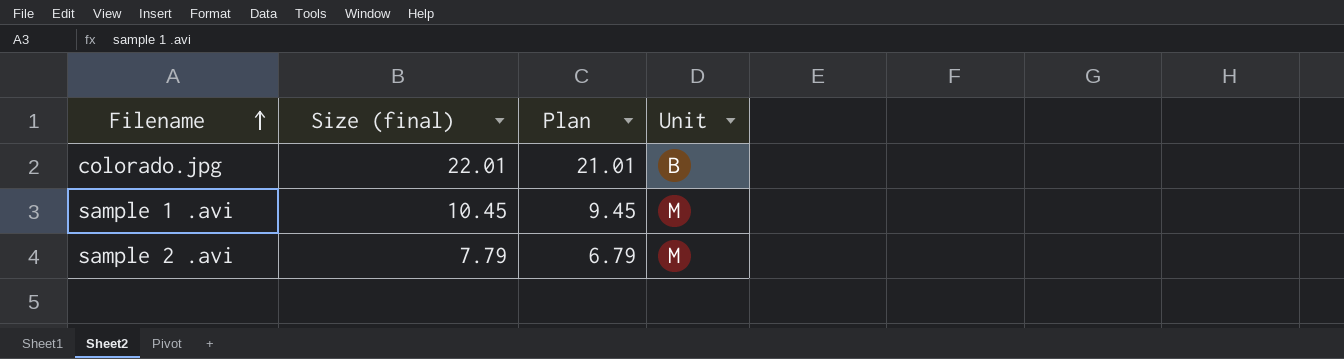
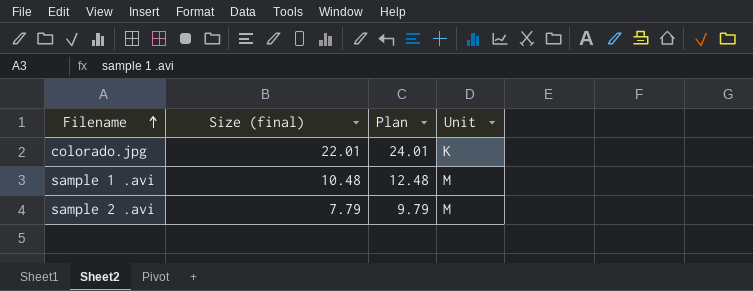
column Plan | formula: [Size (final)] - 1 -> [Size (final)] + 2
colorado.jpg | Unit: B -> K
sample 1 .avi | Size (final): 10.45 -> 10.48

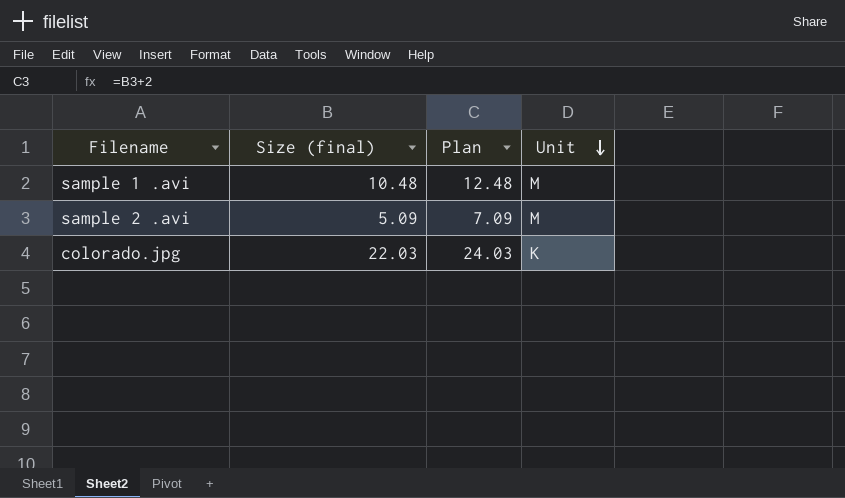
row order: Filename ascending -> Unit descending
sample 2 .avi | Size (final): 7.79 -> 5.09
sample 2 .avi | Plan: 9.79 -> 7.09
colorado.jpg | Size (final): 22.01 -> 22.03
colorado.jpg | Plan: 24.01 -> 24.03

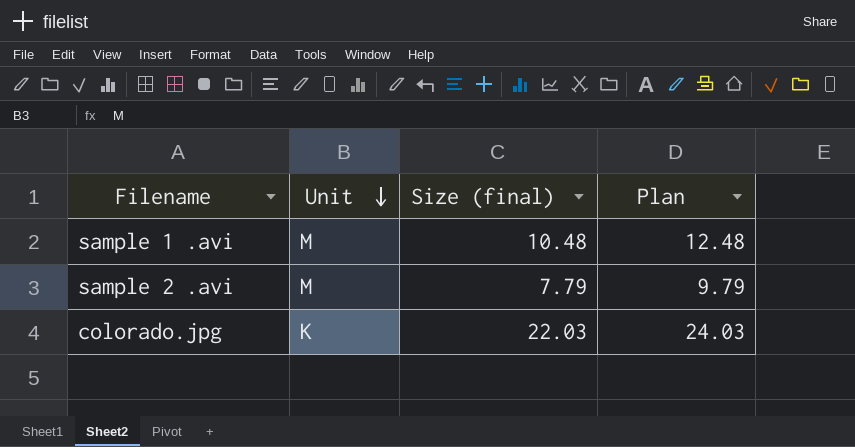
column Unit | position: 4 -> 2
sample 2 .avi | Size (final): 5.09 -> 7.79
sample 2 .avi | Plan: 7.09 -> 9.79

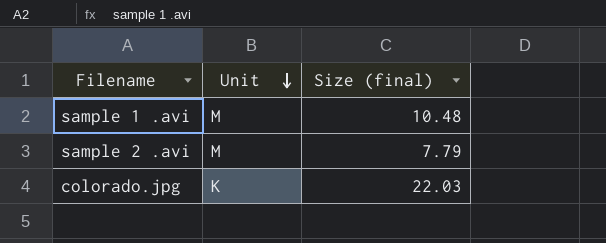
column Plan | formula: [Size (final)] + 2 -> none

